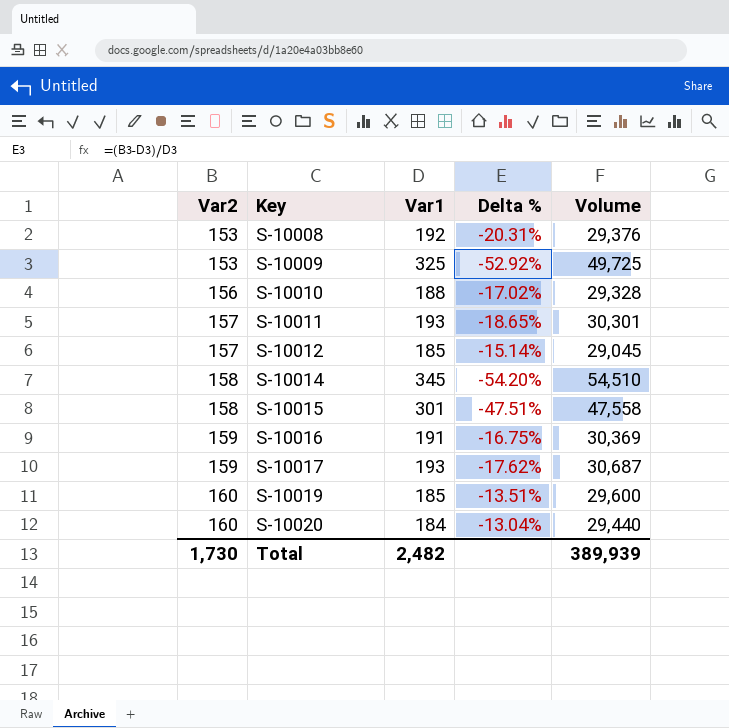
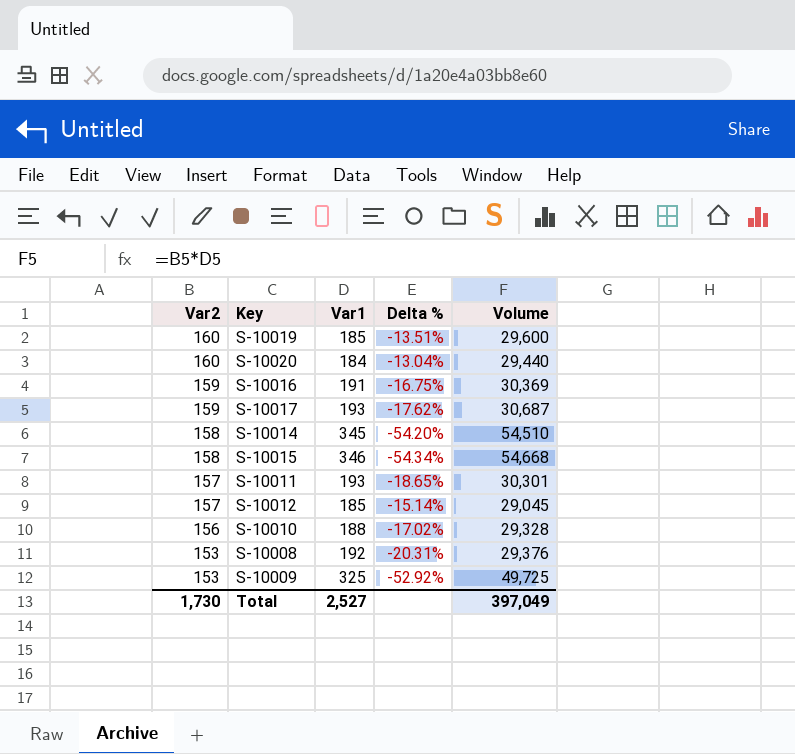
row order: Var2 ascending -> Var2 descending
S-10015 | Var1: 301 -> 346
S-10015 | Delta %: -47.51% -> -54.34%
S-10015 | Volume: 47,558 -> 54,668
Total | Var1: 2,482 -> 2,527
Total | Volume: 389,939 -> 397,049

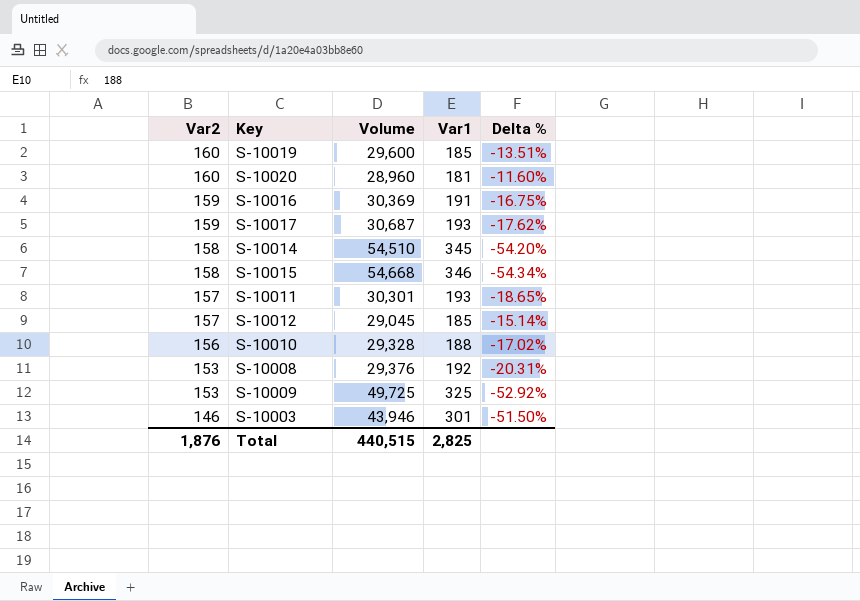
column Volume | position: 5 -> 3
S-10020 | Volume: 29,440 -> 28,960
S-10020 | Var1: 184 -> 181
S-10020 | Delta %: -13.04% -> -11.60%
row S-10003: none -> 146 | 43,946 | 301 | -51.50%
Total | Var2: 1,730 -> 1,876
Total | Volume: 397,049 -> 440,515
Total | Var1: 2,527 -> 2,825

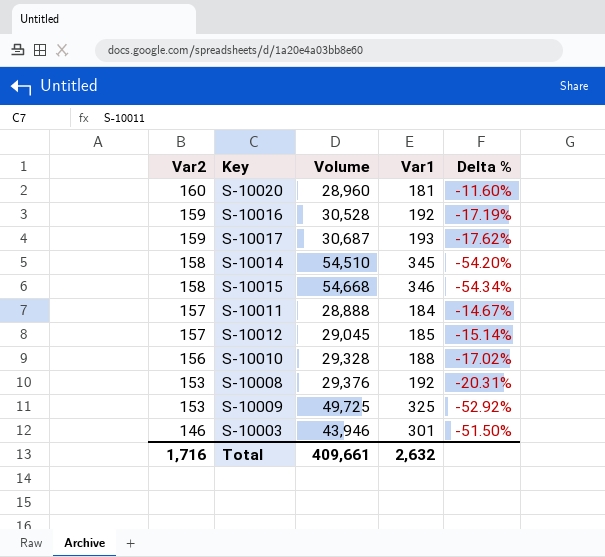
row S-10019: 160 | 29,600 | 185 | -13.51% -> none
S-10016 | Volume: 30,369 -> 30,528
S-10016 | Var1: 191 -> 192
S-10016 | Delta %: -16.75% -> -17.19%
S-10011 | Volume: 30,301 -> 28,888
S-10011 | Var1: 193 -> 184
S-10011 | Delta %: -18.65% -> -14.67%
Total | Var2: 1,876 -> 1,716
Total | Volume: 440,515 -> 409,661
Total | Var1: 2,825 -> 2,632

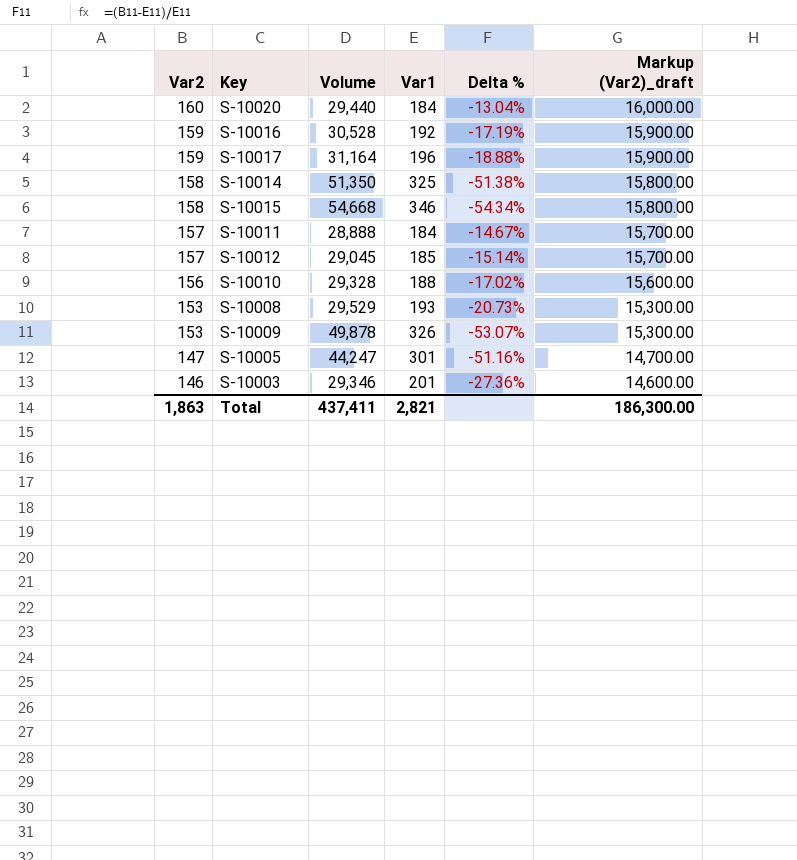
column Markup (Var2)_draft | formula: none -> [Var2] * 100
S-10020 | Volume: 28,960 -> 29,440
S-10020 | Var1: 181 -> 184
S-10020 | Delta %: -11.60% -> -13.04%
S-10017 | Volume: 30,687 -> 31,164
S-10017 | Var1: 193 -> 196
S-10017 | Delta %: -17.62% -> -18.88%
S-10014 | Volume: 54,510 -> 51,350
S-10014 | Var1: 345 -> 325
S-10014 | Delta %: -54.20% -> -51.38%
S-10008 | Volume: 29,376 -> 29,529
S-10008 | Var1: 192 -> 193
S-10008 | Delta %: -20.31% -> -20.73%
S-10009 | Volume: 49,725 -> 49,878
S-10009 | Var1: 325 -> 326
S-10009 | Delta %: -52.92% -> -53.07%
row S-10005: none -> 147 | 44,247 | 301 | -51.16% | 14,700.00
S-10003 | Volume: 43,946 -> 29,346
S-10003 | Var1: 301 -> 201
S-10003 | Delta %: -51.50% -> -27.36%
Total | Var2: 1,716 -> 1,863
Total | Volume: 409,661 -> 437,411
Total | Var1: 2,632 -> 2,821

